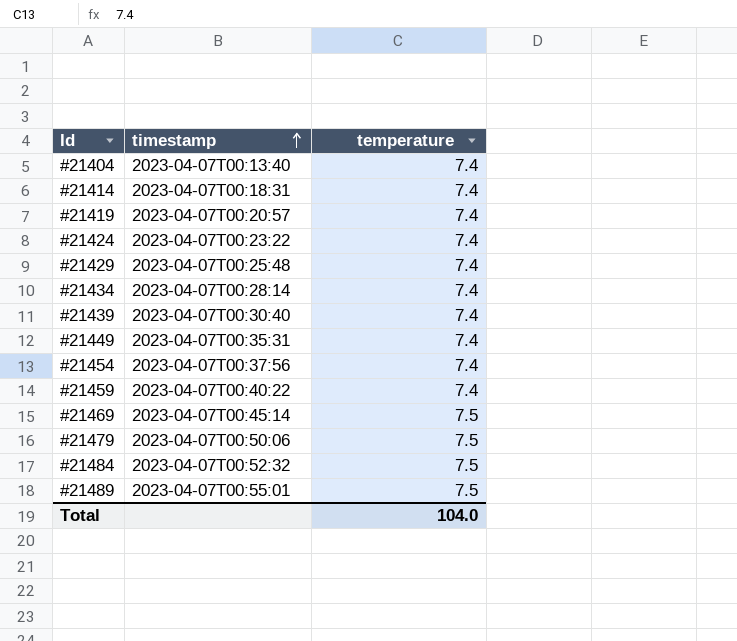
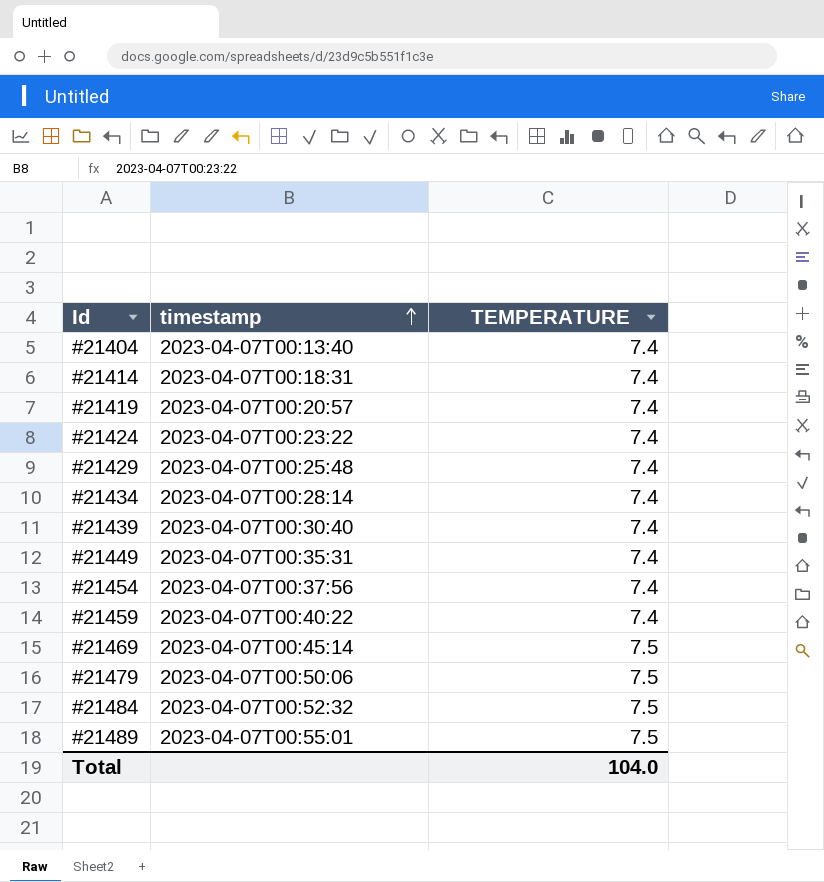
column name: temperature -> TEMPERATURE

